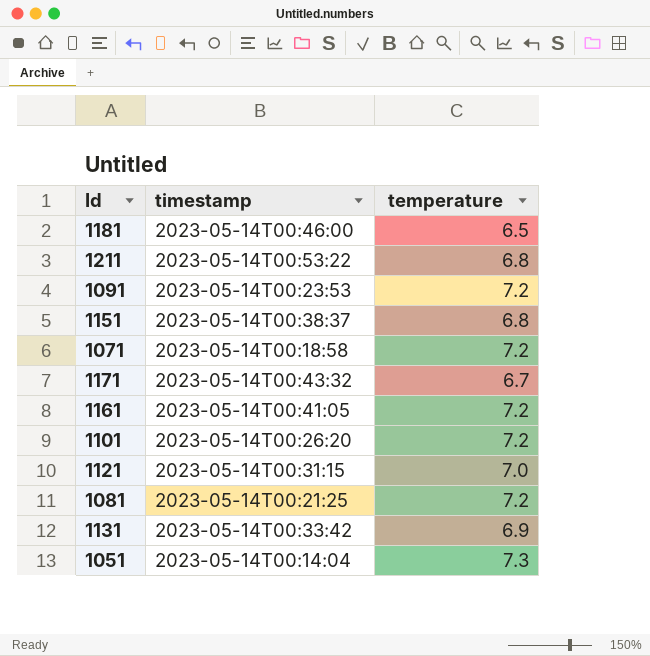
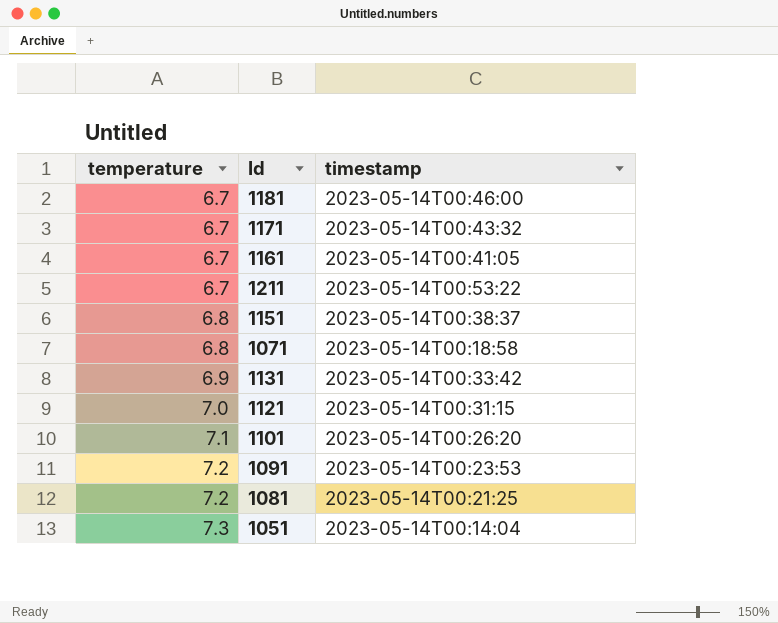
row order: none -> temperature ascending
column temperature | position: 3 -> 1
1181 | temperature: 6.5 -> 6.7
1161 | temperature: 7.2 -> 6.7
1211 | temperature: 6.8 -> 6.7
1071 | temperature: 7.2 -> 6.8
1101 | temperature: 7.2 -> 7.1

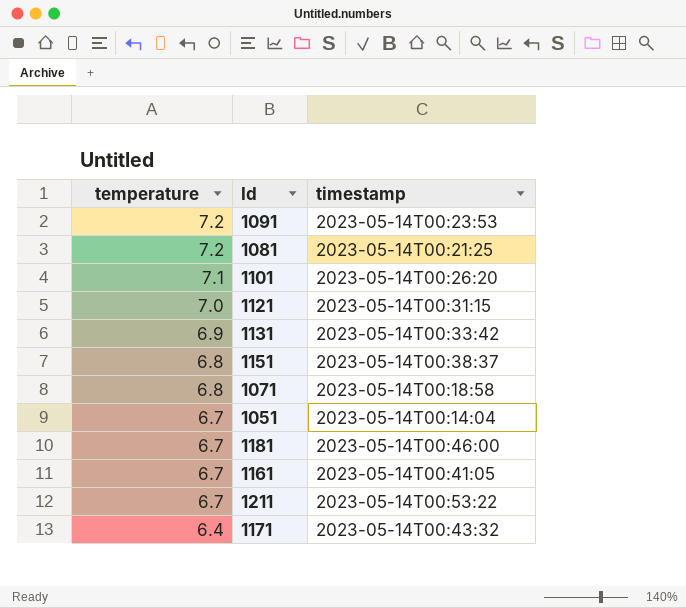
row order: temperature ascending -> temperature descending
1051 | temperature: 7.3 -> 6.7
1171 | temperature: 6.7 -> 6.4

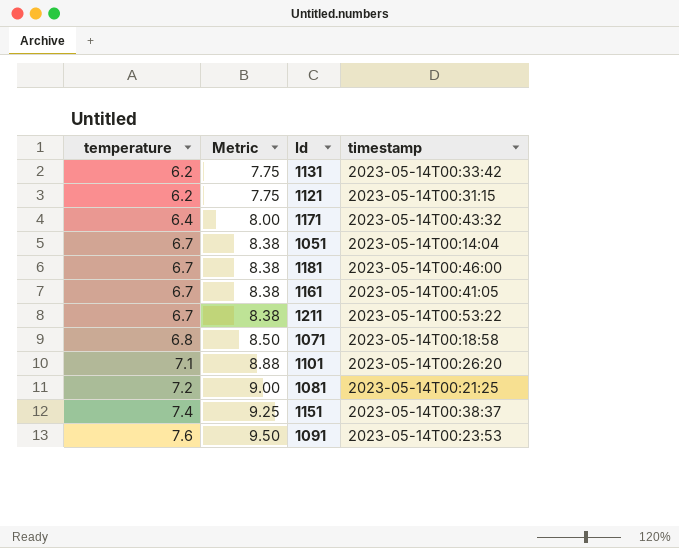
row order: temperature descending -> temperature ascending
column Metric | formula: none -> [temperature] * 1.25
1131 | temperature: 6.9 -> 6.2
1121 | temperature: 7.0 -> 6.2
1151 | temperature: 6.8 -> 7.4
1091 | temperature: 7.2 -> 7.6

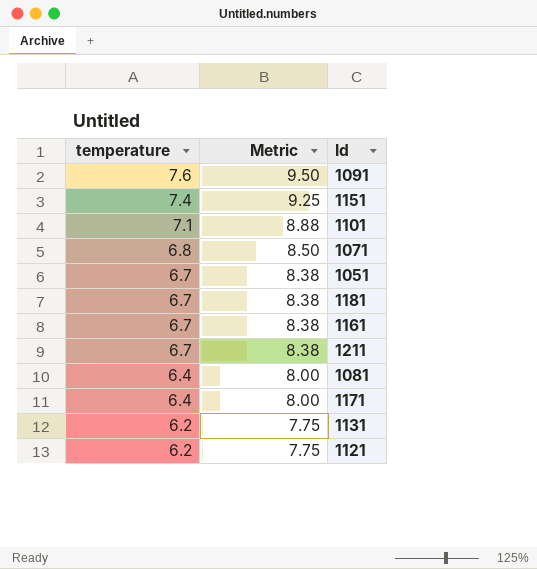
row order: temperature ascending -> temperature descending
column timestamp | position: 4 -> none
1081 | temperature: 7.2 -> 6.4
1081 | Metric: 9.00 -> 8.00

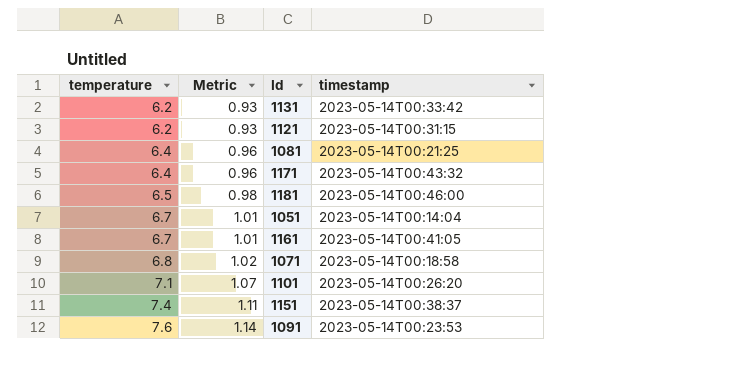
row order: temperature descending -> temperature ascending
column Metric | formula: [temperature] * 1.25 -> [temperature] * 0.15
column timestamp | position: none -> 4
row 1211: 6.7 | 8.38 -> none
1181 | temperature: 6.7 -> 6.5

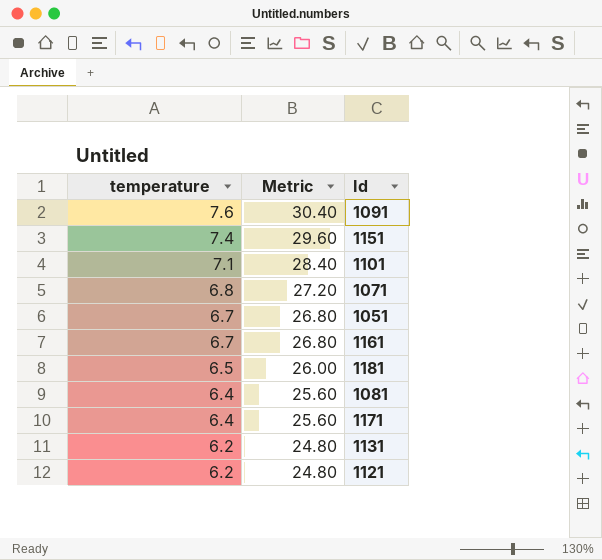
row order: temperature ascending -> temperature descending
column timestamp | position: 4 -> none
column Metric | formula: [temperature] * 0.15 -> [temperature] * 4

